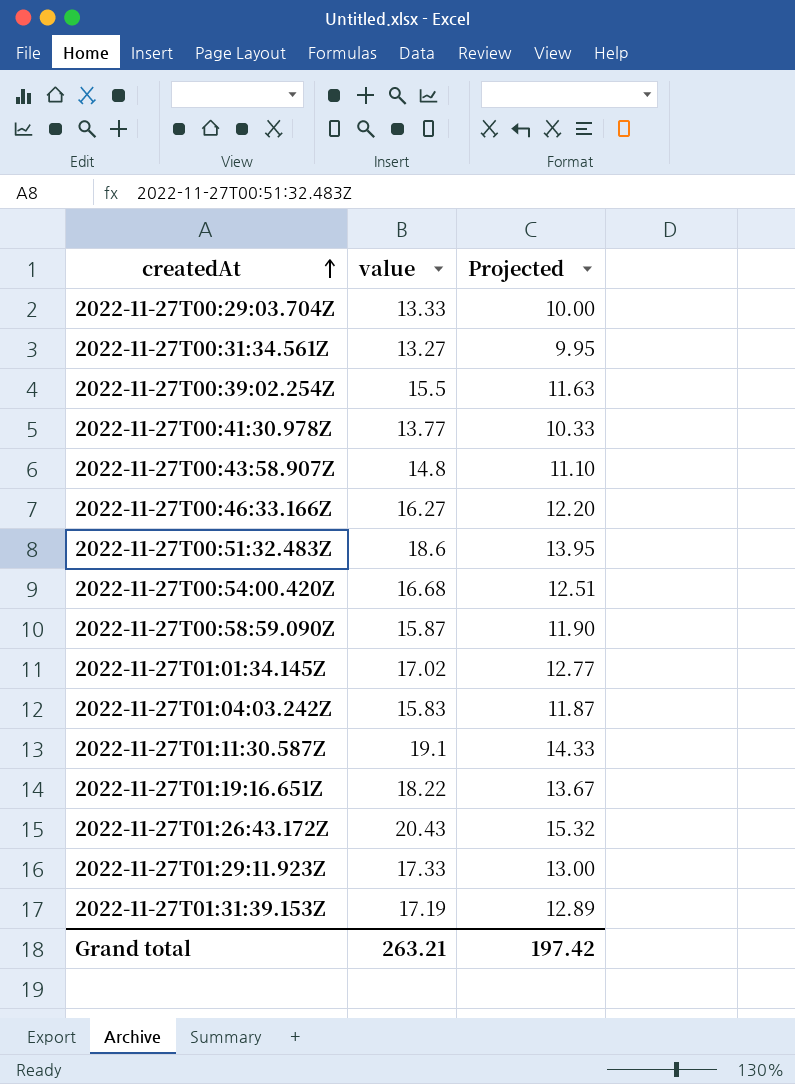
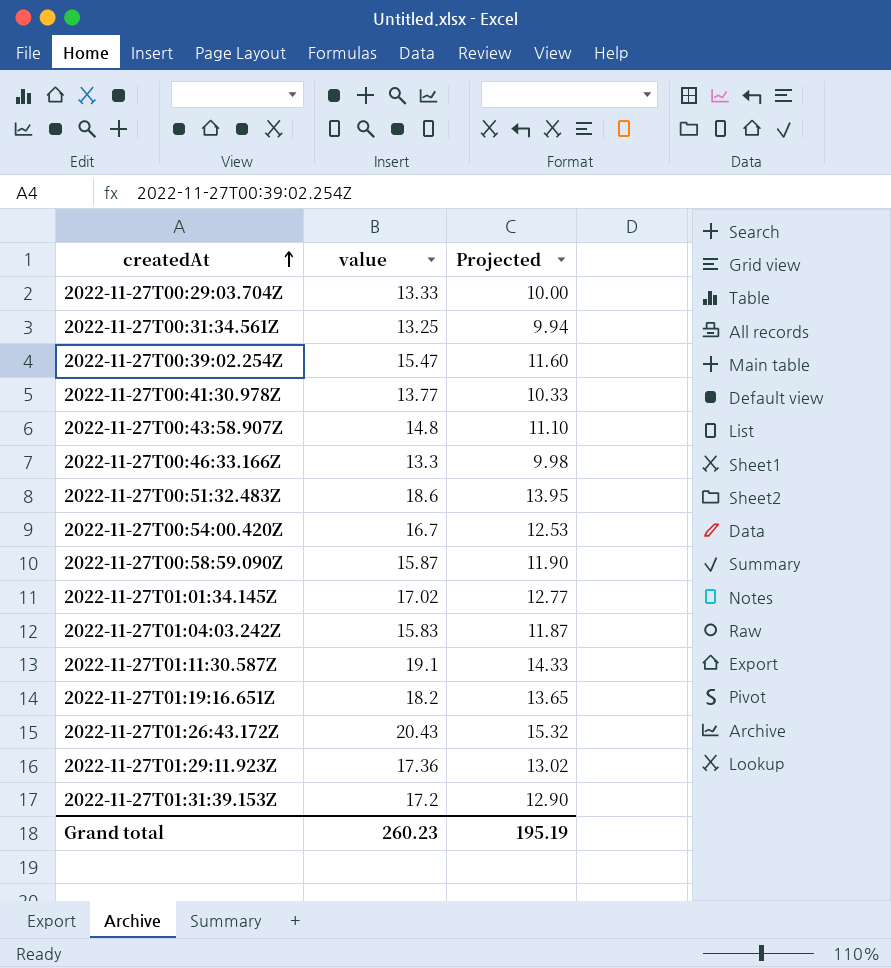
2022-11-27T00:31:34.561Z | value: 13.27 -> 13.25
2022-11-27T00:31:34.561Z | Projected: 9.95 -> 9.94
2022-11-27T00:39:02.254Z | value: 15.5 -> 15.47
2022-11-27T00:39:02.254Z | Projected: 11.63 -> 11.60
2022-11-27T00:46:33.166Z | value: 16.27 -> 13.3
2022-11-27T00:46:33.166Z | Projected: 12.20 -> 9.98
2022-11-27T00:54:00.420Z | value: 16.68 -> 16.7
2022-11-27T00:54:00.420Z | Projected: 12.51 -> 12.53
2022-11-27T01:19:16.651Z | value: 18.22 -> 18.2
2022-11-27T01:19:16.651Z | Projected: 13.67 -> 13.65
2022-11-27T01:29:11.923Z | value: 17.33 -> 17.36
2022-11-27T01:29:11.923Z | Projected: 13.00 -> 13.02
2022-11-27T01:31:39.153Z | value: 17.19 -> 17.2
2022-11-27T01:31:39.153Z | Projected: 12.89 -> 12.90
Grand total | value: 263.21 -> 260.23
Grand total | Projected: 197.42 -> 195.19

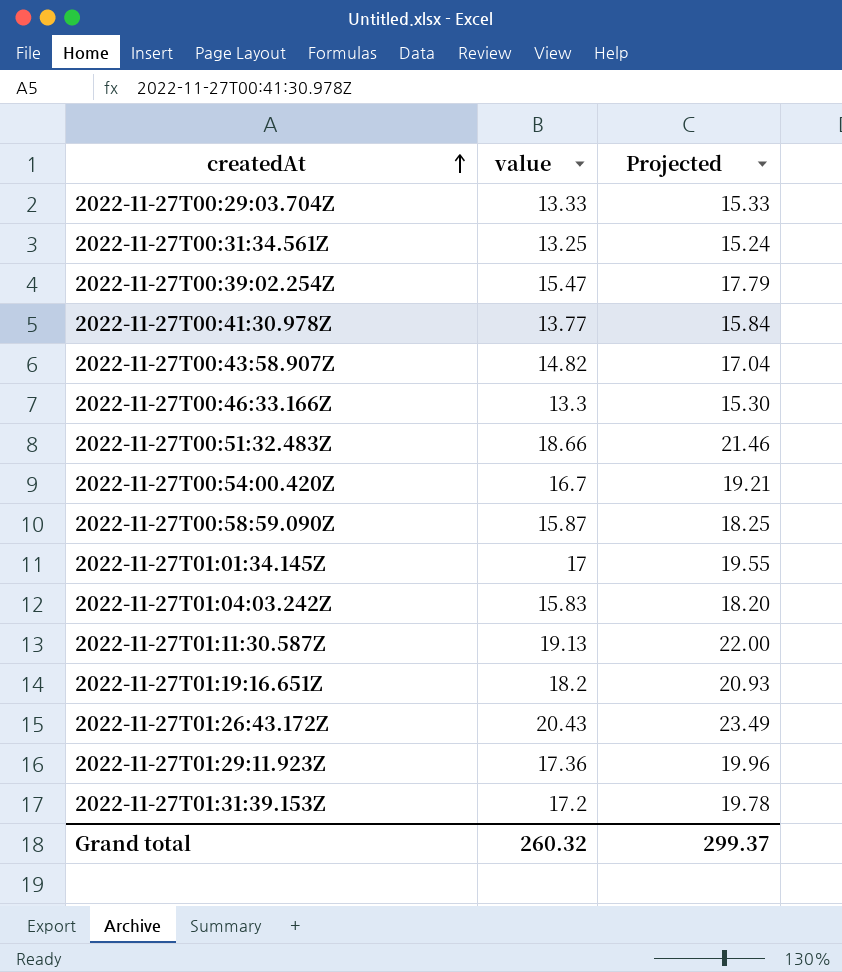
column Projected | formula: [value] * 0.75 -> [value] * 1.15
2022-11-27T00:43:58.907Z | value: 14.8 -> 14.82
2022-11-27T00:51:32.483Z | value: 18.6 -> 18.66
2022-11-27T01:01:34.145Z | value: 17.02 -> 17
2022-11-27T01:11:30.587Z | value: 19.1 -> 19.13
Grand total | value: 260.23 -> 260.32
Grand total | Projected: 195.19 -> 299.37

